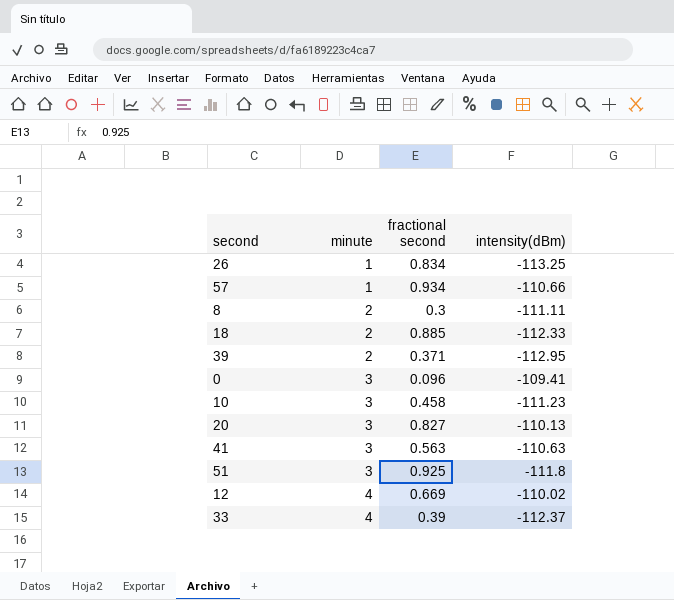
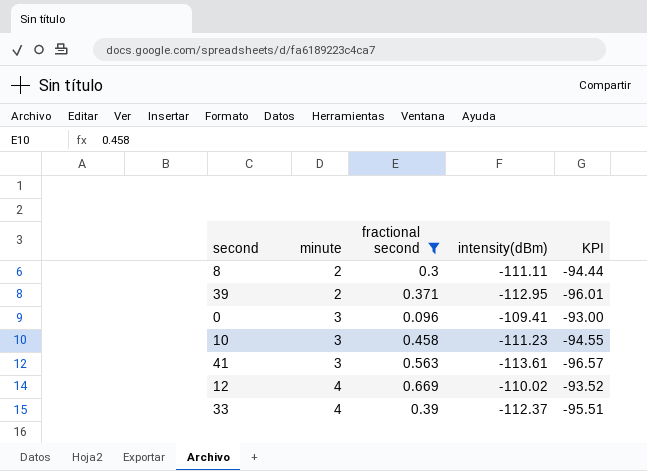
filter: none -> fractional second <= 0.669
column KPI | formula: none -> [intensity(dBm)] * 0.85
41 | intensity(dBm): -110.63 -> -113.61

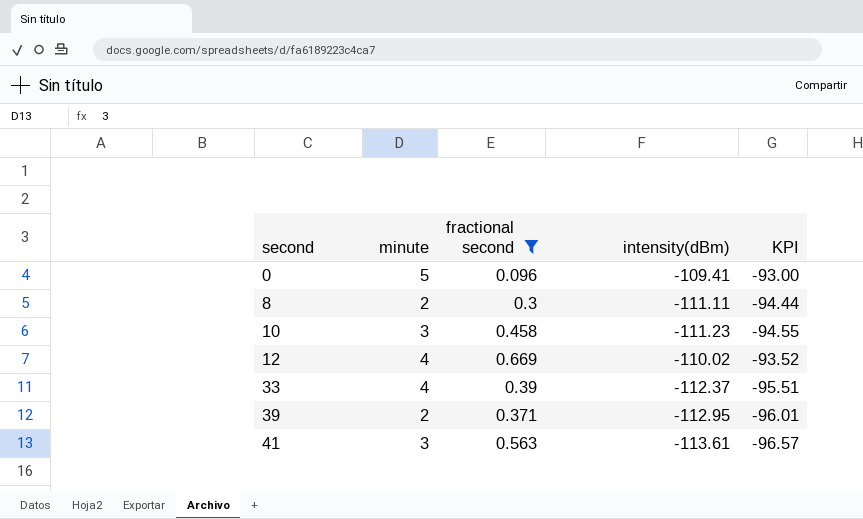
row order: minute ascending -> second ascending
0 | minute: 3 -> 5

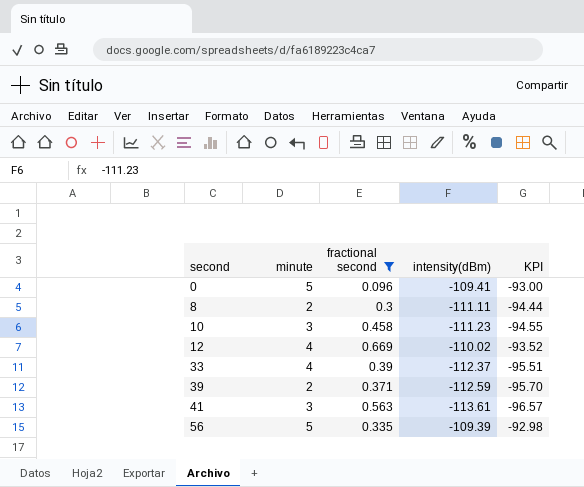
39 | intensity(dBm): -112.95 -> -112.59
39 | KPI: -96.01 -> -95.70
row 56: none -> 5 | 0.335 | -109.39 | -92.98

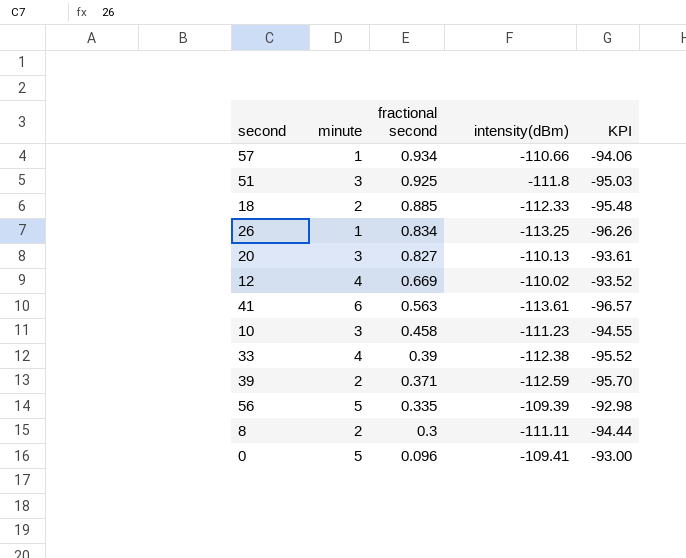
filter: fractional second <= 0.669 -> none
row order: second ascending -> fractional second descending
41 | minute: 3 -> 6
33 | intensity(dBm): -112.37 -> -112.38
33 | KPI: -95.51 -> -95.52

